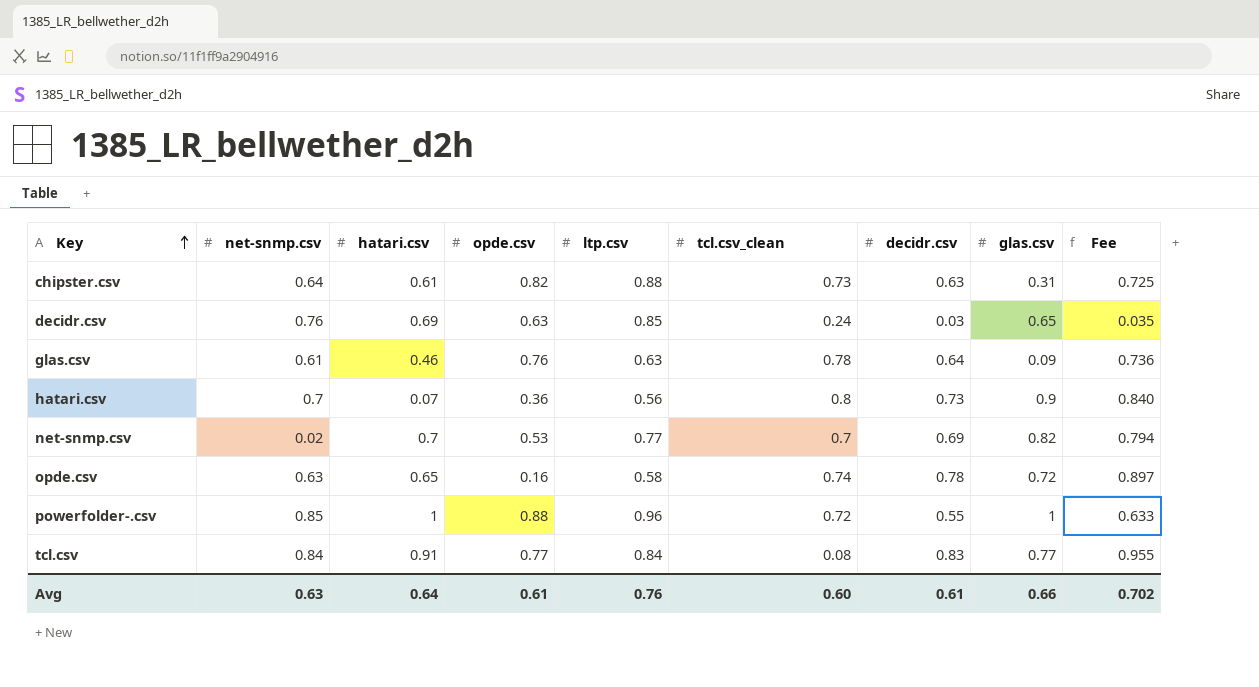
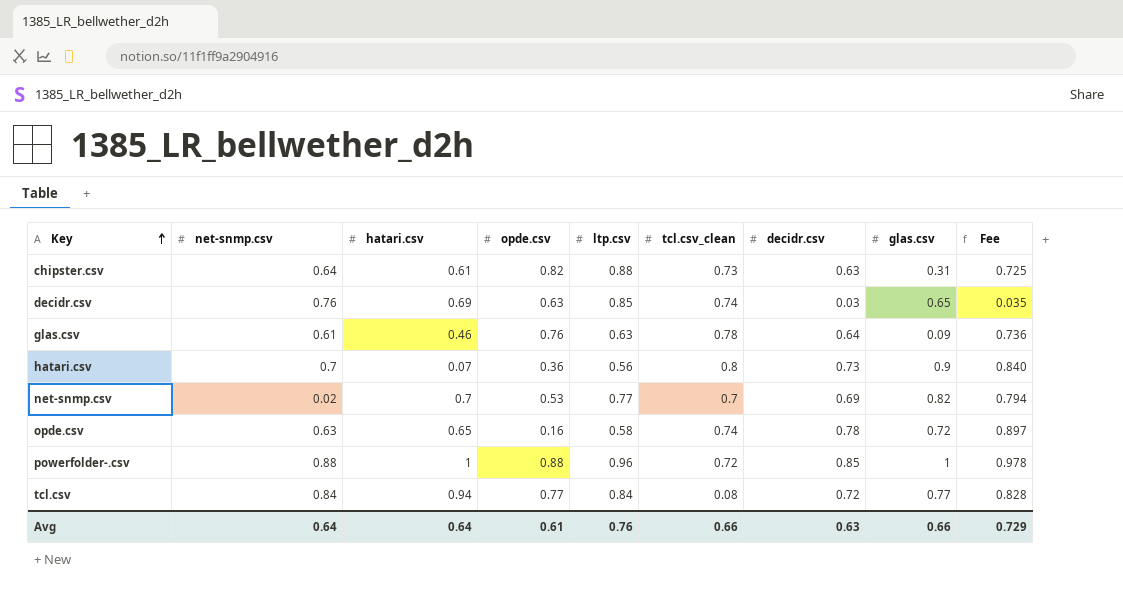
decidr.csv | tcl.csv_clean: 0.24 -> 0.74
powerfolder-.csv | net-snmp.csv: 0.85 -> 0.88
powerfolder-.csv | decidr.csv: 0.55 -> 0.85
powerfolder-.csv | Fee: 0.633 -> 0.978
tcl.csv | hatari.csv: 0.91 -> 0.94
tcl.csv | decidr.csv: 0.83 -> 0.72
tcl.csv | Fee: 0.955 -> 0.828
Avg | net-snmp.csv: 0.63 -> 0.64
Avg | tcl.csv_clean: 0.60 -> 0.66
Avg | decidr.csv: 0.61 -> 0.63
Avg | Fee: 0.702 -> 0.729

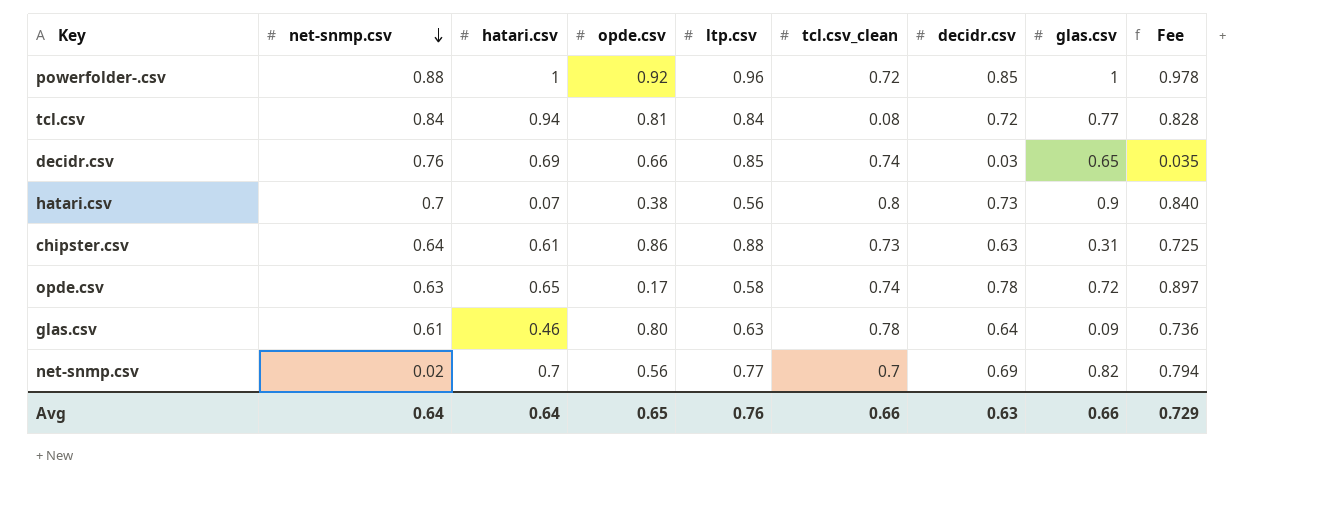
row order: Key ascending -> net-snmp.csv descending
powerfolder-.csv | opde.csv: 0.88 -> 0.92
tcl.csv | opde.csv: 0.77 -> 0.81
decidr.csv | opde.csv: 0.63 -> 0.66
hatari.csv | opde.csv: 0.36 -> 0.38
chipster.csv | opde.csv: 0.82 -> 0.86
opde.csv | opde.csv: 0.16 -> 0.17
glas.csv | opde.csv: 0.76 -> 0.80
net-snmp.csv | opde.csv: 0.53 -> 0.56
Avg | opde.csv: 0.61 -> 0.65

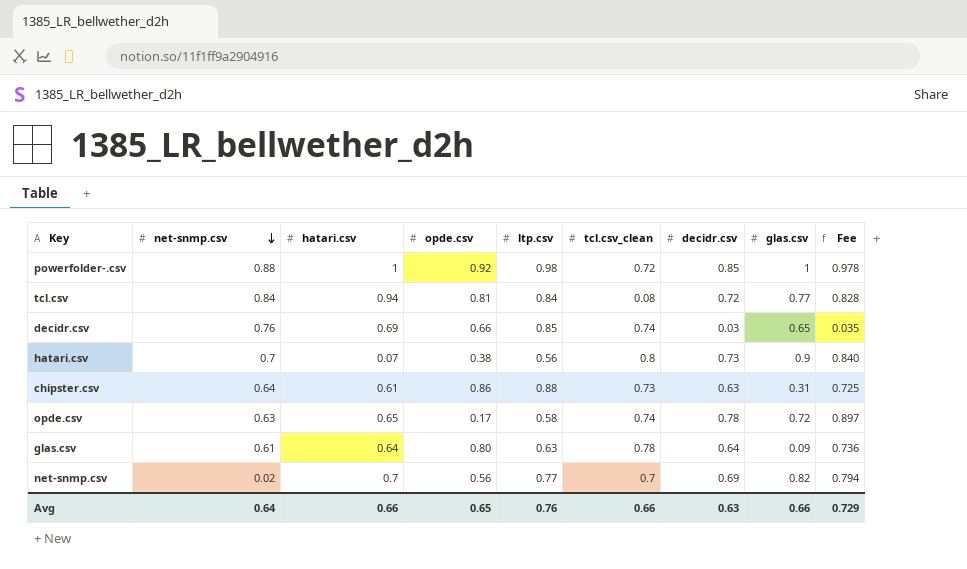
powerfolder-.csv | ltp.csv: 0.96 -> 0.98
glas.csv | hatari.csv: 0.46 -> 0.64
Avg | hatari.csv: 0.64 -> 0.66

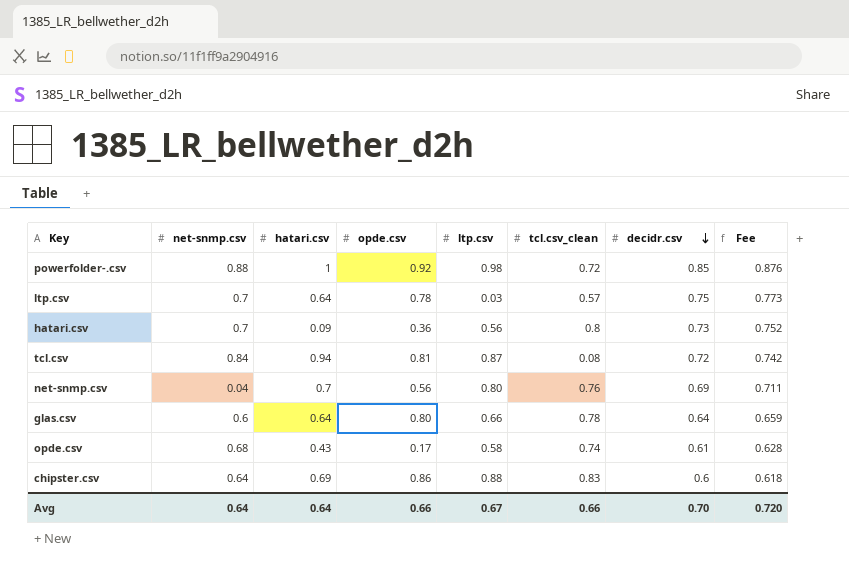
row order: net-snmp.csv descending -> decidr.csv descending
column glas.csv | position: 8 -> none
column Fee | formula: [decidr.csv] * 1.15 -> [decidr.csv] * 1.03
row decidr.csv: 0.76 | 0.69 | 0.66 | 0.85 | 0.74 | 0.03 | 0.65 | 0.035 -> none
row ltp.csv: none -> 0.7 | 0.64 | 0.78 | 0.03 | 0.57 | 0.75 | 0.773
hatari.csv | hatari.csv: 0.07 -> 0.09
hatari.csv | opde.csv: 0.38 -> 0.36
tcl.csv | ltp.csv: 0.84 -> 0.87
net-snmp.csv | net-snmp.csv: 0.02 -> 0.04
net-snmp.csv | ltp.csv: 0.77 -> 0.80
net-snmp.csv | tcl.csv_clean: 0.7 -> 0.76
glas.csv | net-snmp.csv: 0.61 -> 0.6
glas.csv | ltp.csv: 0.63 -> 0.66
opde.csv | net-snmp.csv: 0.63 -> 0.68
opde.csv | hatari.csv: 0.65 -> 0.43
opde.csv | decidr.csv: 0.78 -> 0.61
chipster.csv | hatari.csv: 0.61 -> 0.69
chipster.csv | tcl.csv_clean: 0.73 -> 0.83
chipster.csv | decidr.csv: 0.63 -> 0.6
Avg | hatari.csv: 0.66 -> 0.64
Avg | opde.csv: 0.65 -> 0.66
Avg | ltp.csv: 0.76 -> 0.67
Avg | decidr.csv: 0.63 -> 0.70
Avg | Fee: 0.729 -> 0.720

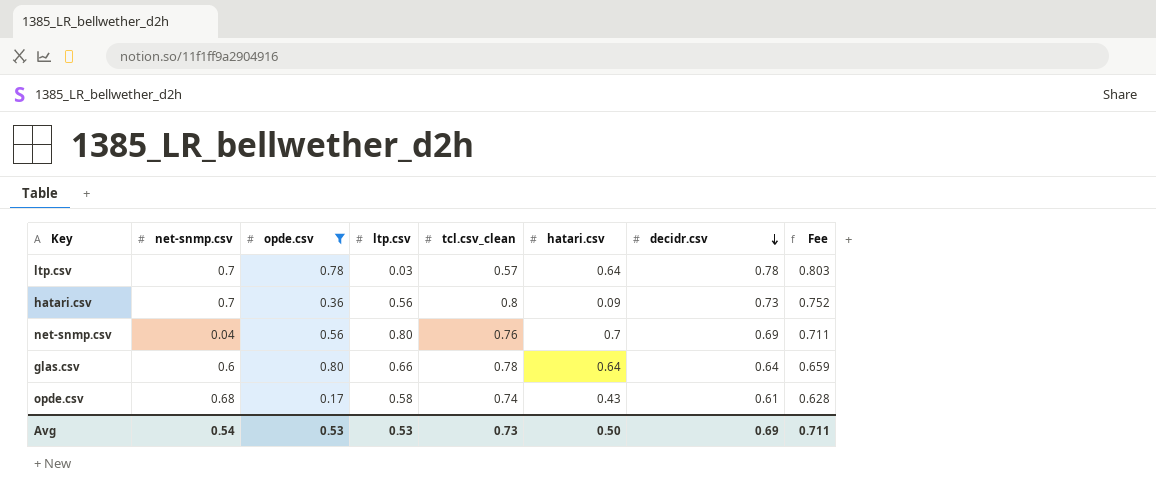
filter: none -> opde.csv <= 0.80
column hatari.csv | position: 3 -> 6
ltp.csv | decidr.csv: 0.75 -> 0.78
ltp.csv | Fee: 0.773 -> 0.803
Avg | net-snmp.csv: 0.64 -> 0.54
Avg | opde.csv: 0.66 -> 0.53
Avg | ltp.csv: 0.67 -> 0.53
Avg | tcl.csv_clean: 0.66 -> 0.73
Avg | hatari.csv: 0.64 -> 0.50
Avg | decidr.csv: 0.70 -> 0.69
Avg | Fee: 0.720 -> 0.711

